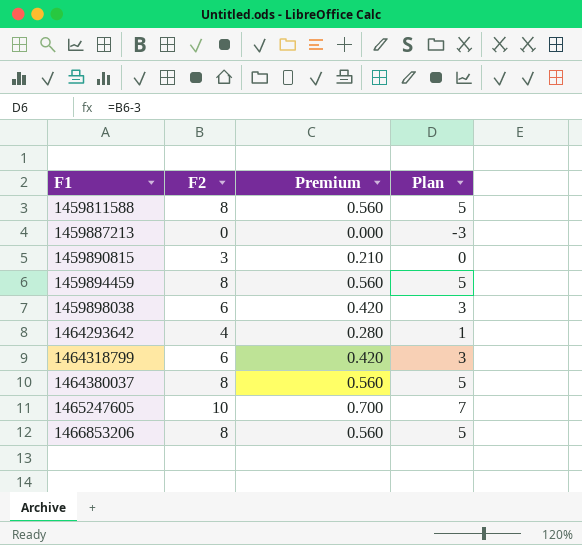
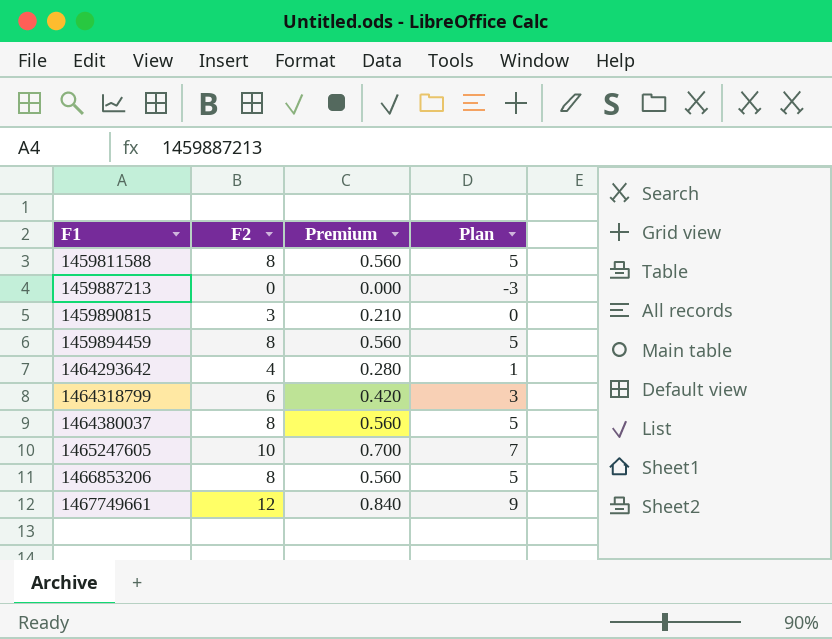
row 1459898038: 6 | 0.420 | 3 -> none
row 1467749661: none -> 12 | 0.840 | 9

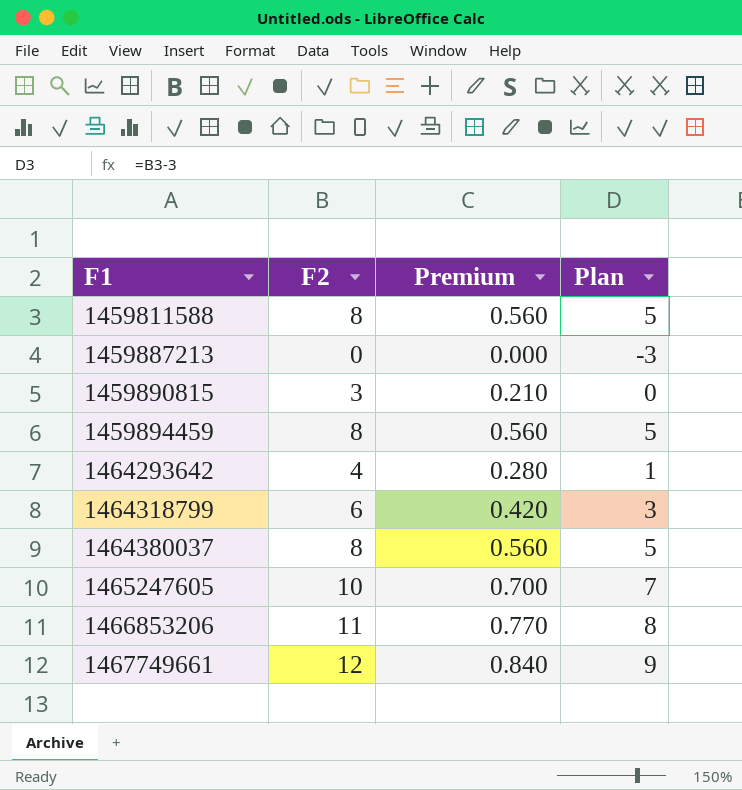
1466853206 | F2: 8 -> 11
1466853206 | Premium: 0.560 -> 0.770
1466853206 | Plan: 5 -> 8

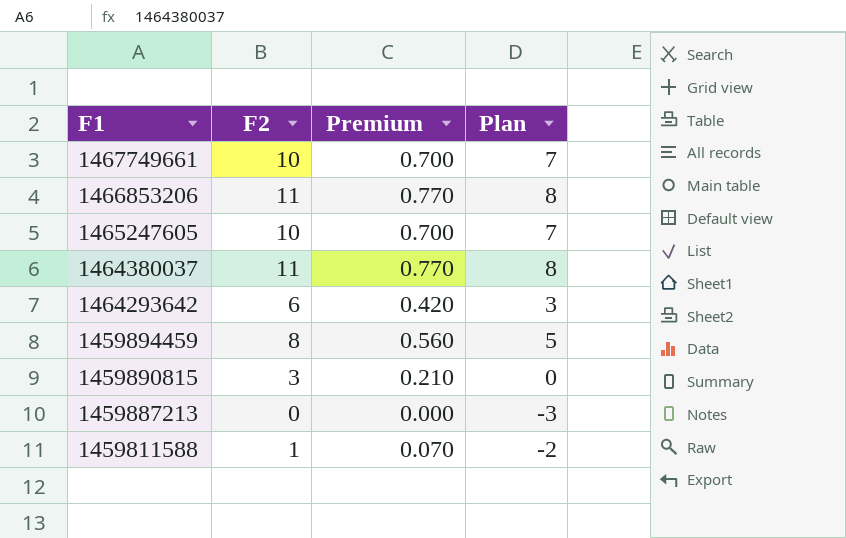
row order: F1 ascending -> F1 descending
row 1464318799: 6 | 0.420 | 3 -> none
1467749661 | F2: 12 -> 10
1467749661 | Premium: 0.840 -> 0.700
1467749661 | Plan: 9 -> 7
1464380037 | F2: 8 -> 11
1464380037 | Premium: 0.560 -> 0.770
1464380037 | Plan: 5 -> 8
1464293642 | F2: 4 -> 6
1464293642 | Premium: 0.280 -> 0.420
1464293642 | Plan: 1 -> 3
1459811588 | F2: 8 -> 1
1459811588 | Premium: 0.560 -> 0.070
1459811588 | Plan: 5 -> -2

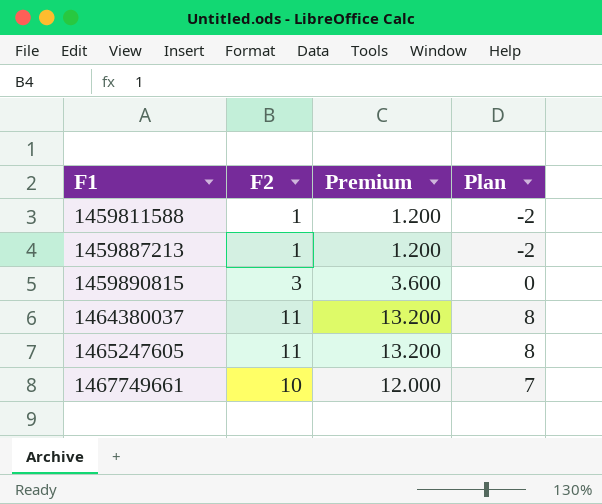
row order: F1 descending -> F1 ascending
column Premium | formula: [F2] * 0.07 -> [F2] * 1.2
row 1466853206: 11 | 0.770 | 8 -> none
row 1464293642: 6 | 0.420 | 3 -> none
row 1459894459: 8 | 0.560 | 5 -> none
1459887213 | F2: 0 -> 1
1459887213 | Plan: -3 -> -2
1465247605 | F2: 10 -> 11
1465247605 | Plan: 7 -> 8

